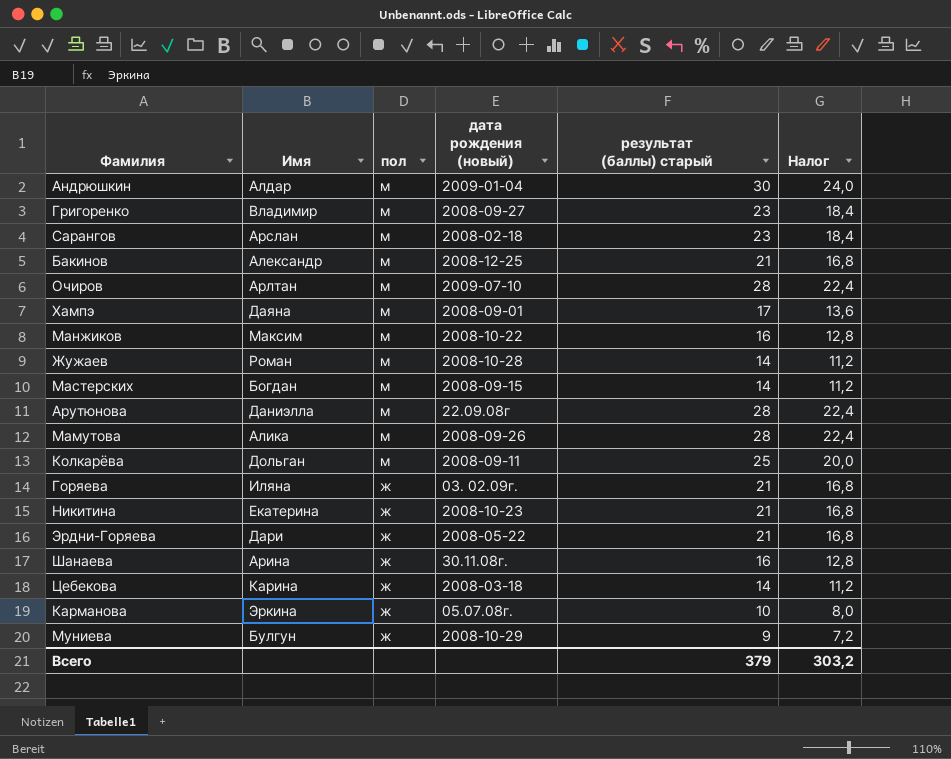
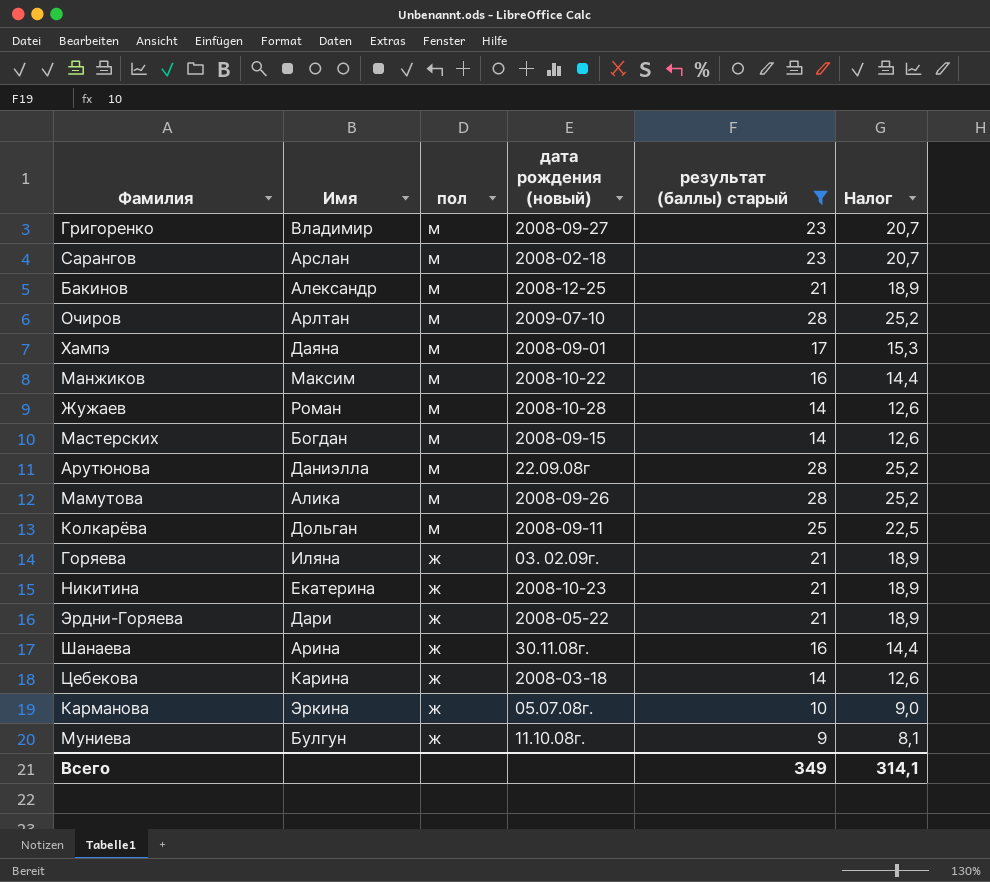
filter: none -> результат (баллы) старый != 30
column Налог | formula: [результат (баллы) старый] * 0,8 -> [результат (баллы) старый] * 0,9
Муниева | дата рождения (новый): 2008-10-29 -> 11.10.08г.
Всего | результат (баллы) старый: 379 -> 349
Всего | Налог: 303,2 -> 314,1

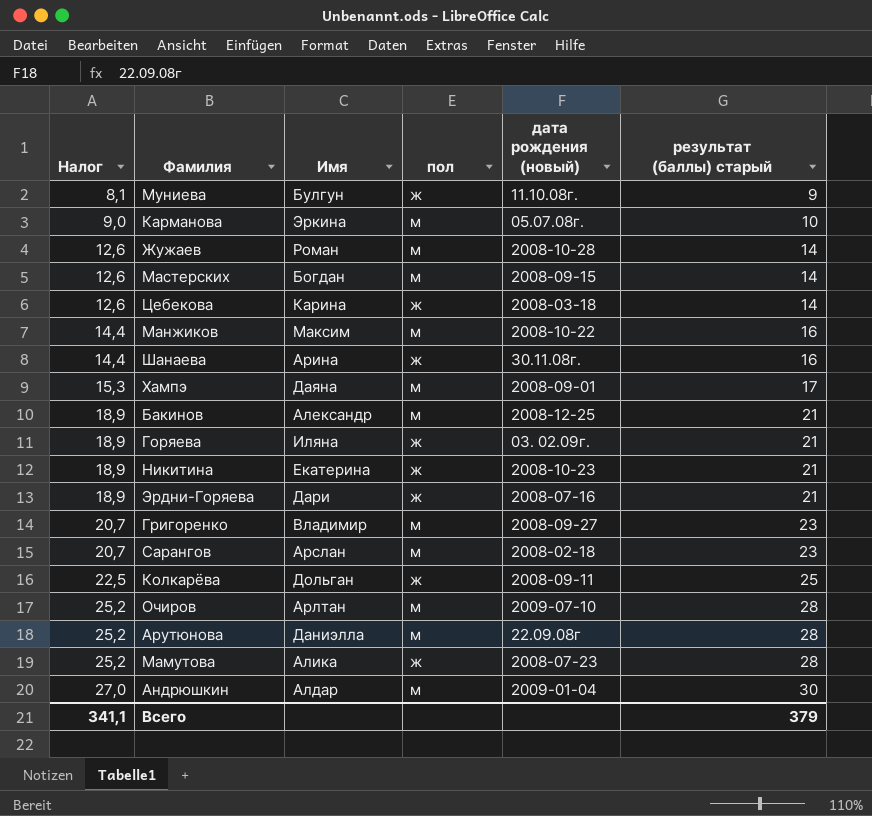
filter: результат (баллы) старый != 30 -> none
row order: пол descending -> Налог ascending
column Налог | position: 6 -> 1
Карманова | пол: ж -> м
Эрдни-Горяева | дата рождения (новый): 2008-05-22 -> 2008-07-16
Колкарёва | пол: м -> ж
Мамутова | пол: м -> ж
Мамутова | дата рождения (новый): 2008-09-26 -> 2008-07-23
Всего | Налог: 314,1 -> 341,1
Всего | результат (баллы) старый: 349 -> 379

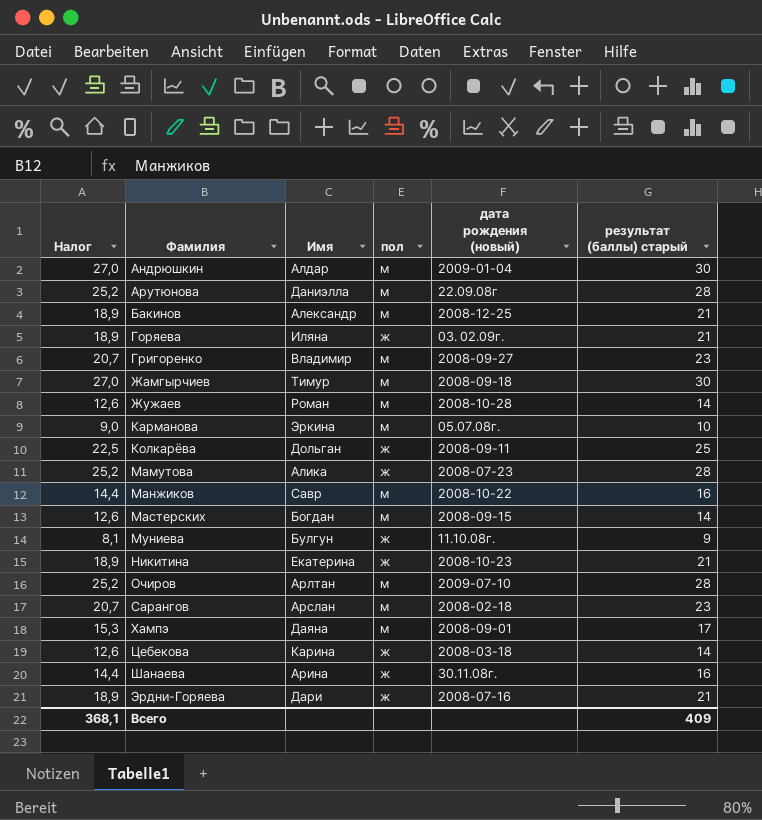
row order: Налог ascending -> Фамилия ascending
row Жамгырчиев: none -> 27,0 | Тимур | м | 2008-09-18 | 30
Манжиков | Имя: Максим -> Савр
Всего | Налог: 341,1 -> 368,1
Всего | результат (баллы) старый: 379 -> 409

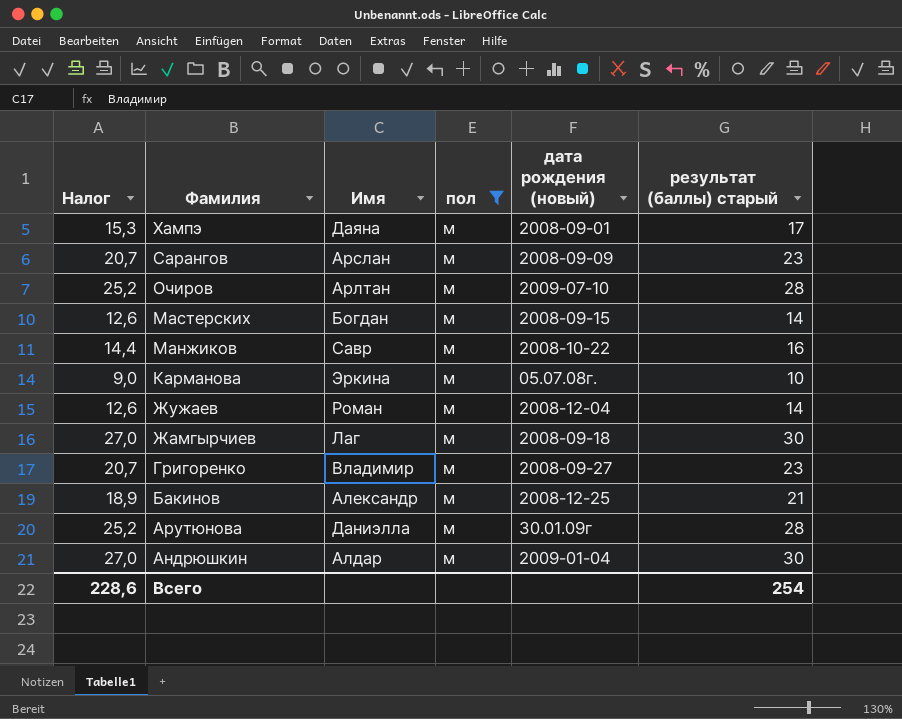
filter: none -> пол = м
row order: Фамилия ascending -> Фамилия descending
Сарангов | дата рождения (новый): 2008-02-18 -> 2008-09-09
Жужаев | дата рождения (новый): 2008-10-28 -> 2008-12-04
Жамгырчиев | Имя: Тимур -> Лаг
Арутюнова | дата рождения (новый): 22.09.08г -> 30.01.09г
Всего | Налог: 368,1 -> 228,6
Всего | результат (баллы) старый: 409 -> 254

